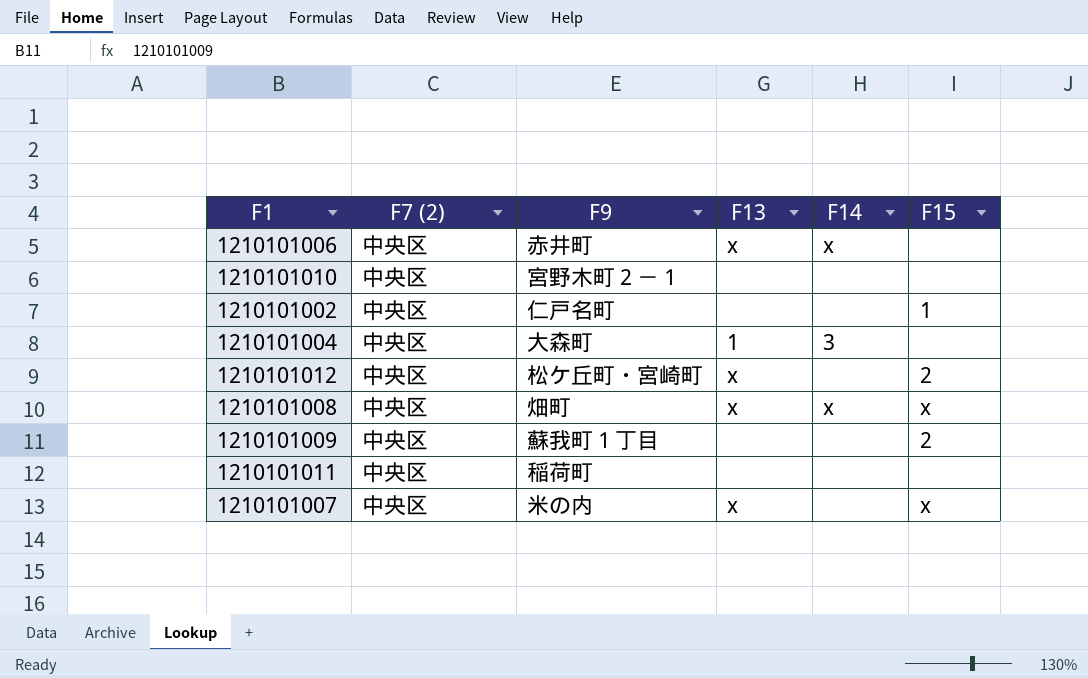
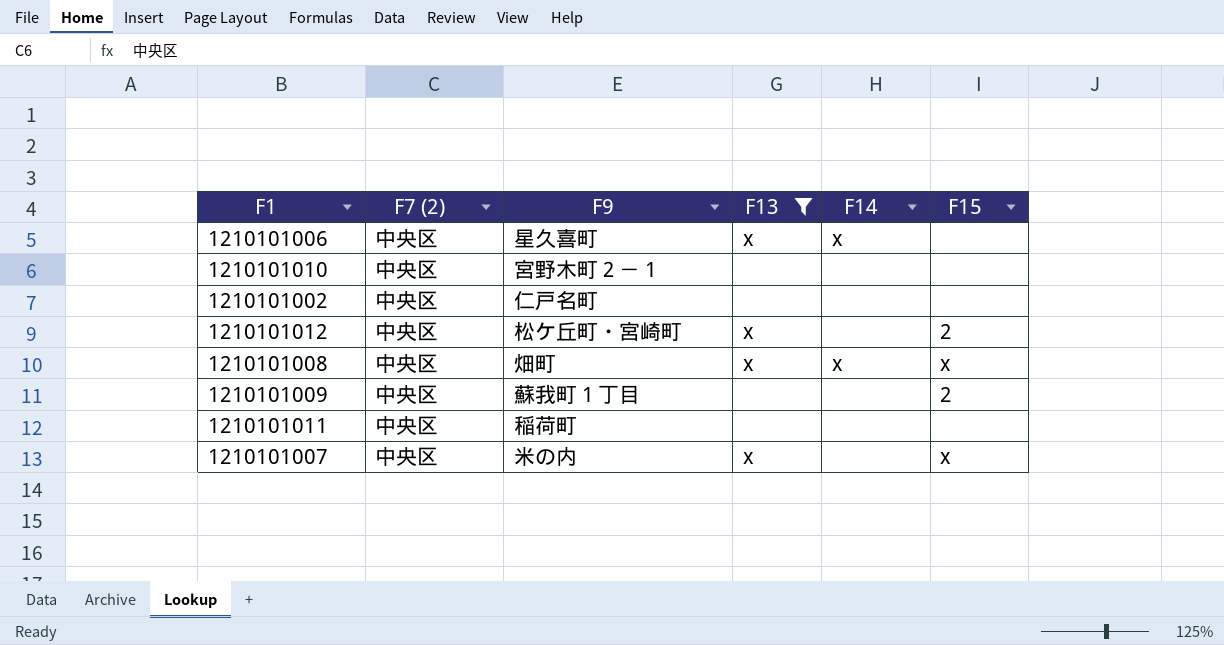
filter: none -> F13 != 1
1210101006 | F9: 赤井町 -> 星久喜町
1210101002 | F15: 1 -> none

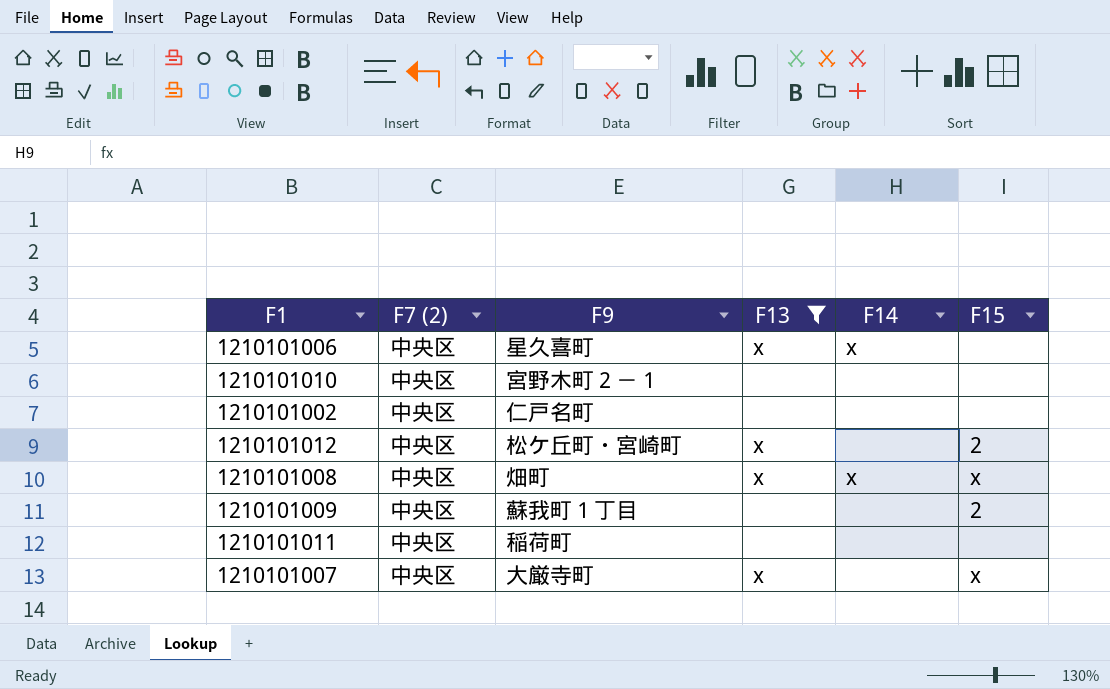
1210101007 | F9: 米の内 -> 大厳寺町

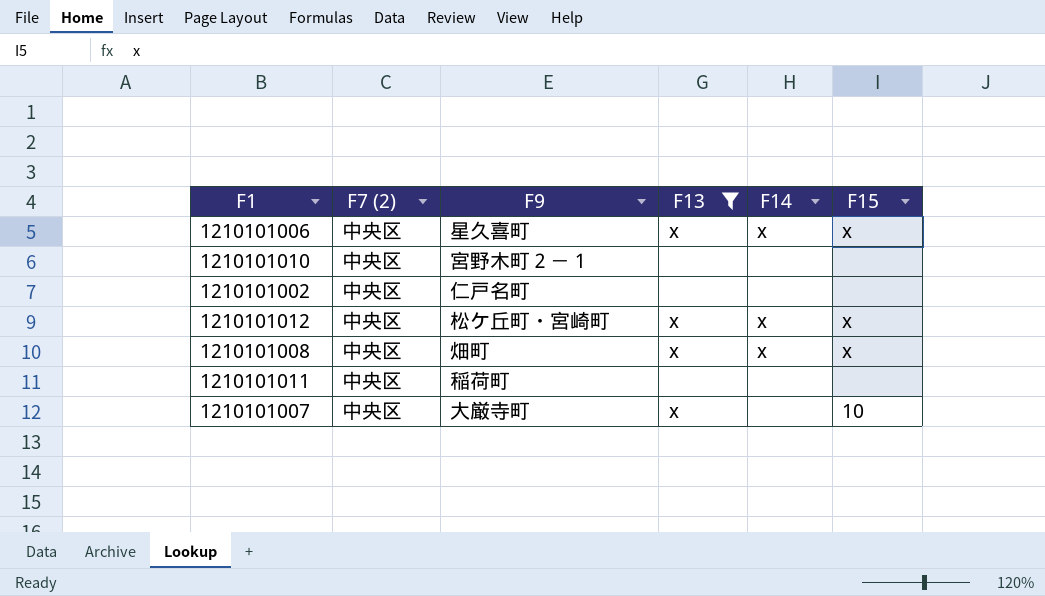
row 1210101009: 中央区 | 蘇我町１丁目 | none | none | 2 -> none
1210101006 | F15: none -> x
1210101012 | F14: none -> x
1210101012 | F15: 2 -> x
1210101007 | F15: x -> 10

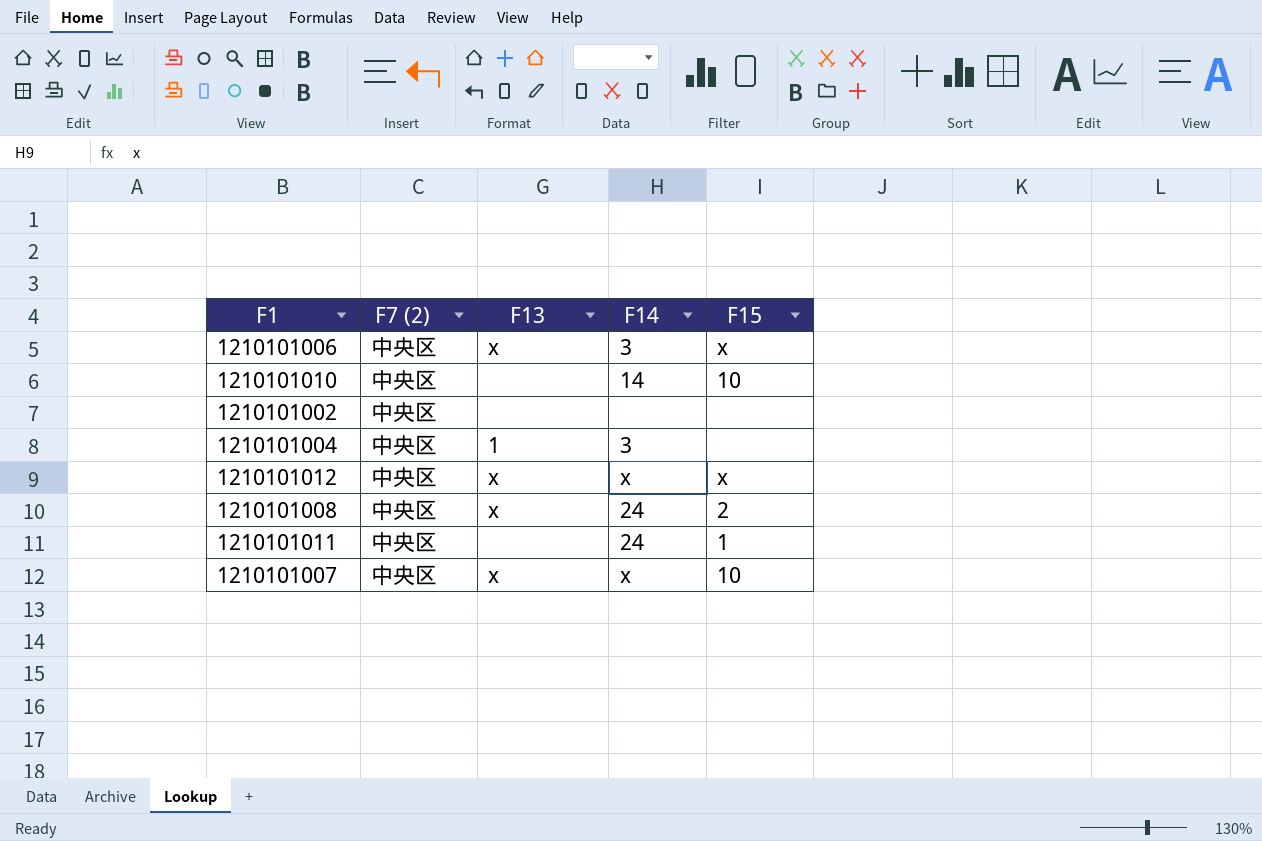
filter: F13 != 1 -> none
column F9 | position: 3 -> none
1210101006 | F14: x -> 3
1210101010 | F14: none -> 14
1210101010 | F15: none -> 10
1210101008 | F14: x -> 24
1210101008 | F15: x -> 2
1210101011 | F14: none -> 24
1210101011 | F15: none -> 1
1210101007 | F14: none -> x

